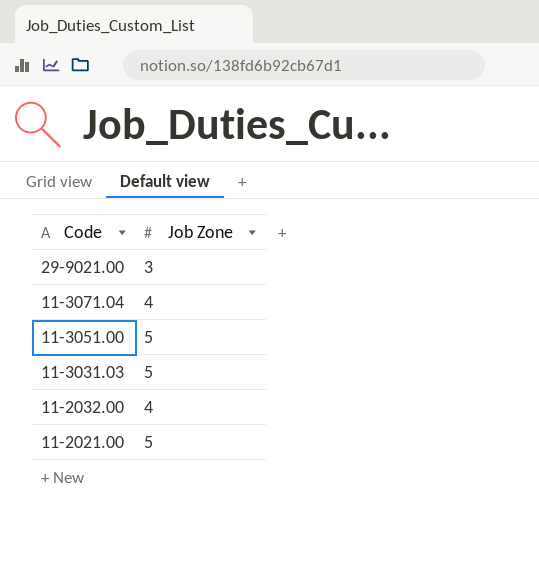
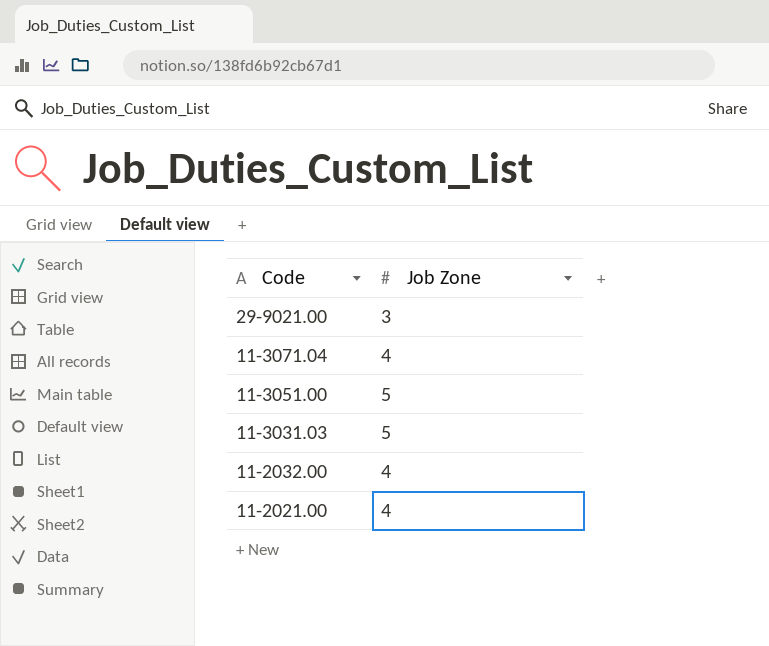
11-2021.00 | Job Zone: 5 -> 4

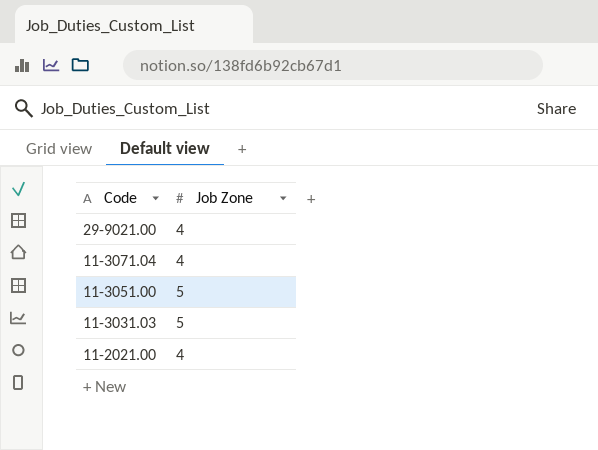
row 11-2032.00: 4 -> none
29-9021.00 | Job Zone: 3 -> 4

